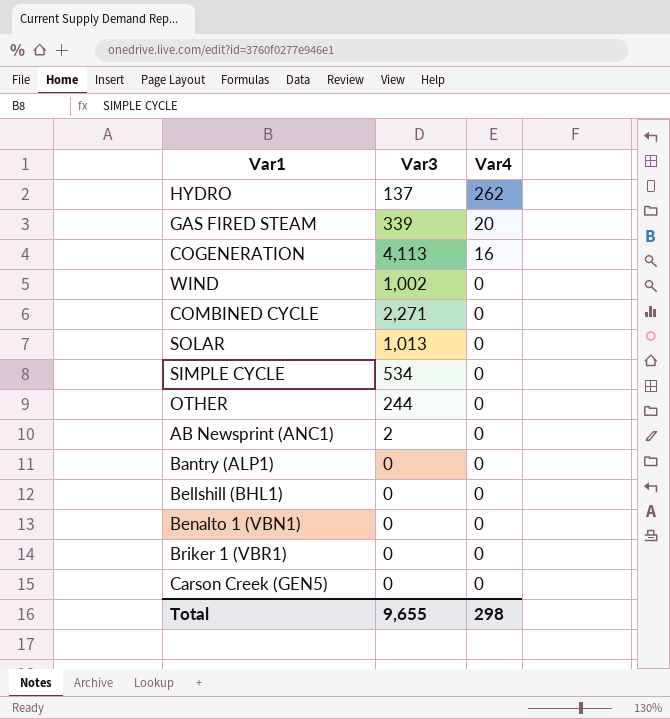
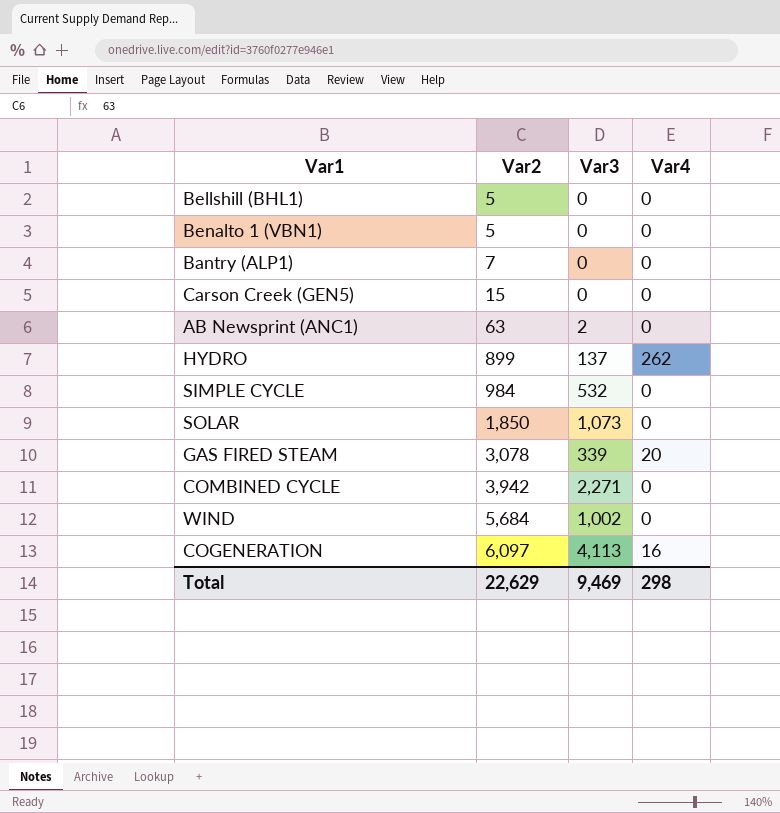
row order: Var4 descending -> Var2 ascending
column Var2 | position: none -> 2
row OTHER: 244 | 0 -> none
row Briker 1 (VBR1): 0 | 0 -> none
SIMPLE CYCLE | Var3: 534 -> 532
SOLAR | Var3: 1,013 -> 1,073
Total | Var3: 9,655 -> 9,469

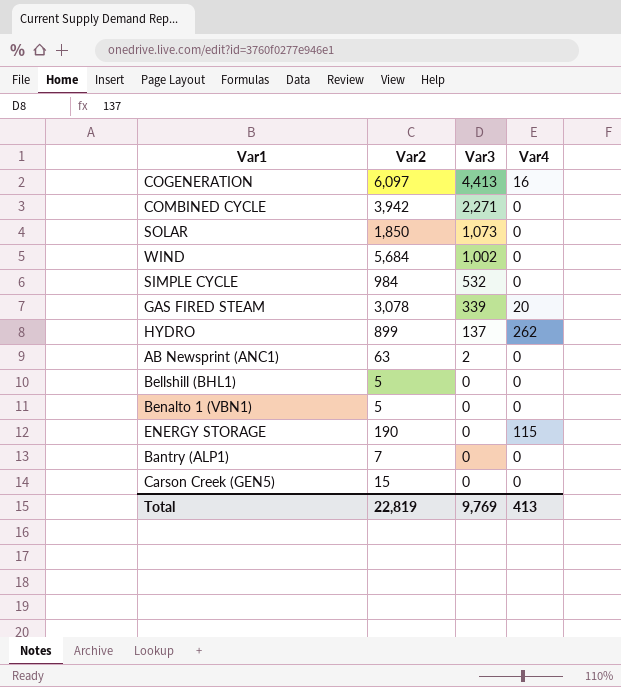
row order: Var2 ascending -> Var3 descending
COGENERATION | Var3: 4,113 -> 4,413
row ENERGY STORAGE: none -> 190 | 0 | 115
Total | Var2: 22,629 -> 22,819
Total | Var3: 9,469 -> 9,769
Total | Var4: 298 -> 413

